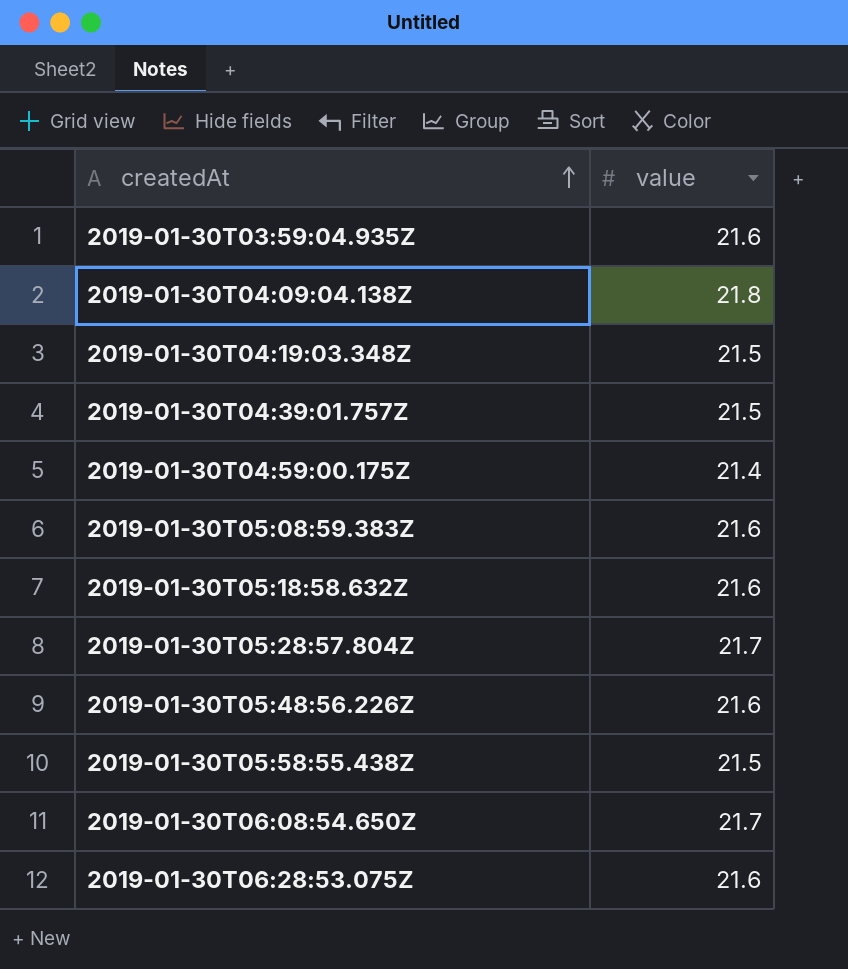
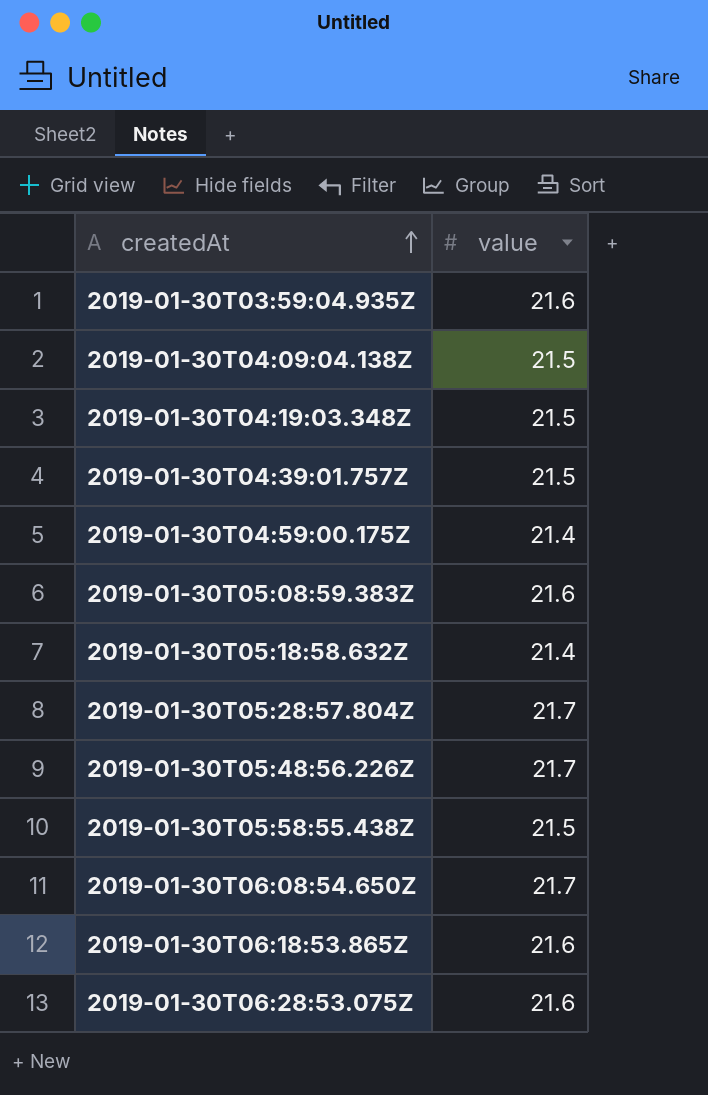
2019-01-30T04:09:04.138Z | value: 21.8 -> 21.5
2019-01-30T05:18:58.632Z | value: 21.6 -> 21.4
2019-01-30T05:48:56.226Z | value: 21.6 -> 21.7
row 2019-01-30T06:18:53.865Z: none -> 21.6

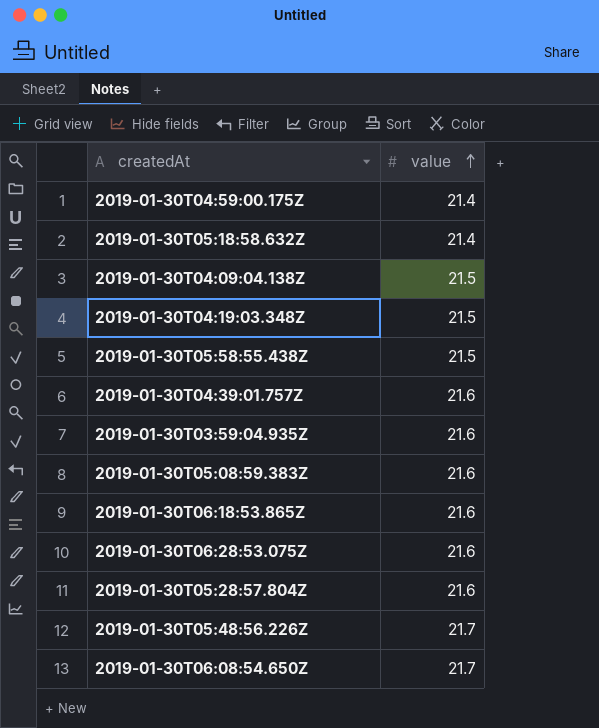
row order: createdAt ascending -> value ascending
2019-01-30T04:39:01.757Z | value: 21.5 -> 21.6
2019-01-30T05:28:57.804Z | value: 21.7 -> 21.6

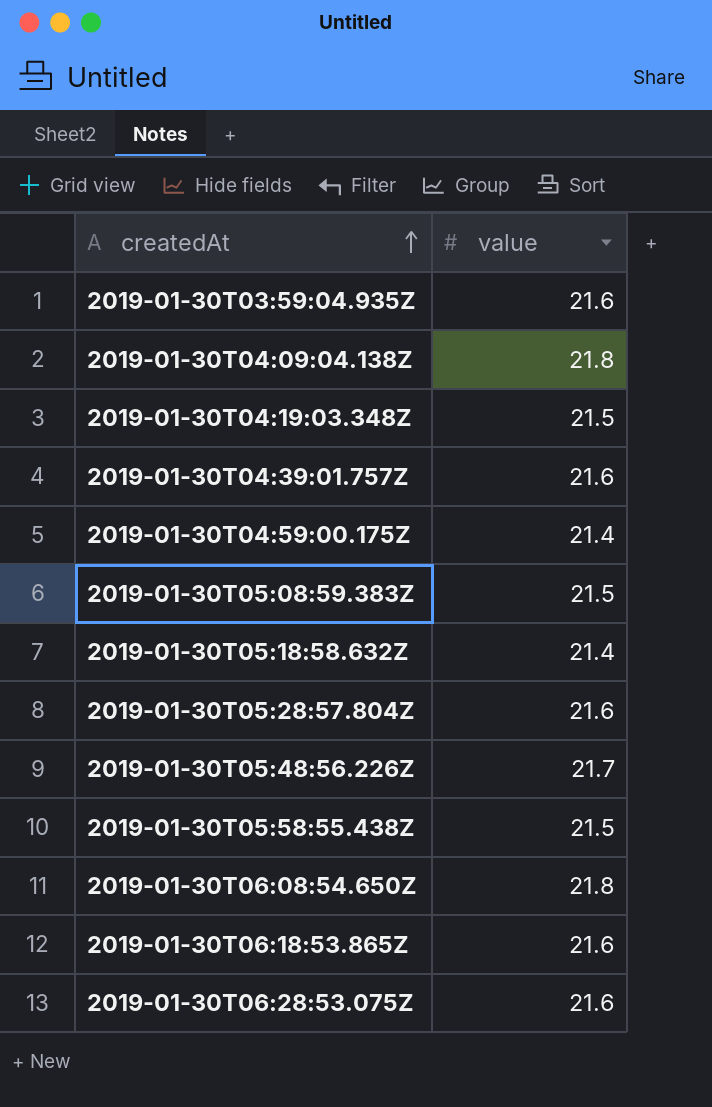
row order: value ascending -> createdAt ascending
2019-01-30T04:09:04.138Z | value: 21.5 -> 21.8
2019-01-30T05:08:59.383Z | value: 21.6 -> 21.5
2019-01-30T06:08:54.650Z | value: 21.7 -> 21.8

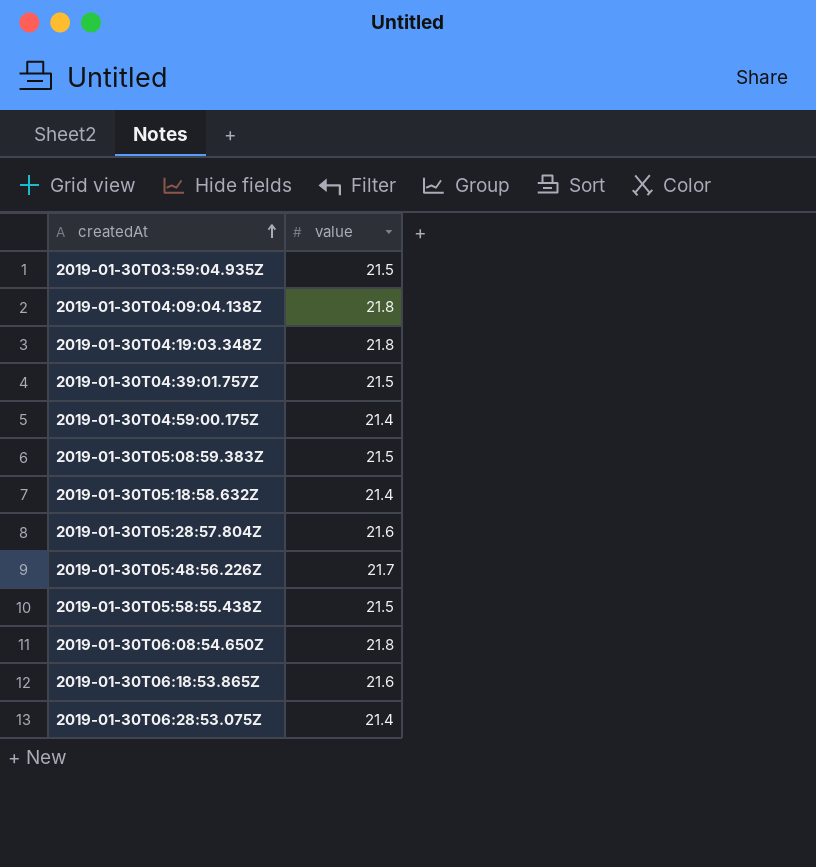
2019-01-30T03:59:04.935Z | value: 21.6 -> 21.5
2019-01-30T04:19:03.348Z | value: 21.5 -> 21.8
2019-01-30T04:39:01.757Z | value: 21.6 -> 21.5
2019-01-30T06:28:53.075Z | value: 21.6 -> 21.4

